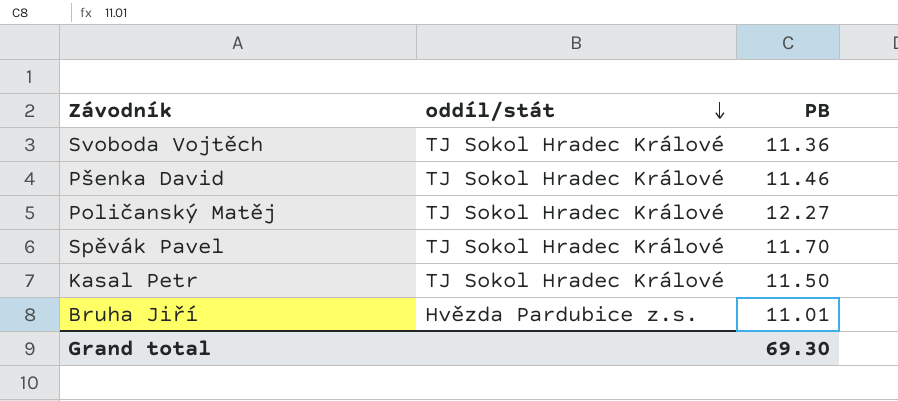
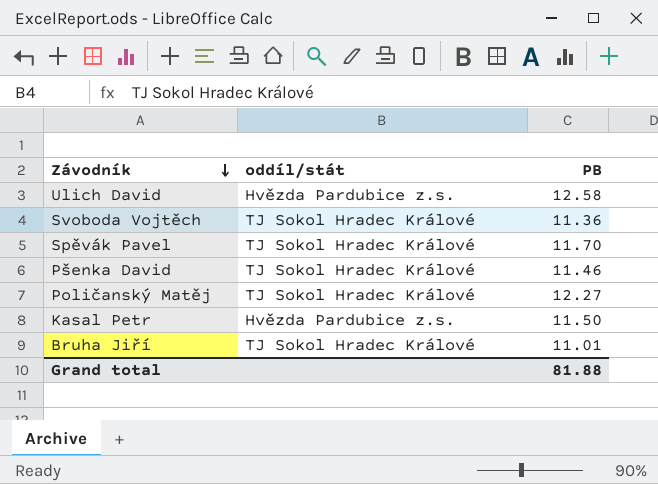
row order: oddíl/stát descending -> Závodník descending
row Ulich David: none -> Hvězda Pardubice z.s. | 12.58
Kasal Petr | oddíl/stát: TJ Sokol Hradec Králové -> Hvězda Pardubice z.s.
Bruha Jiří | oddíl/stát: Hvězda Pardubice z.s. -> TJ Sokol Hradec Králové
Grand total | PB: 69.30 -> 81.88

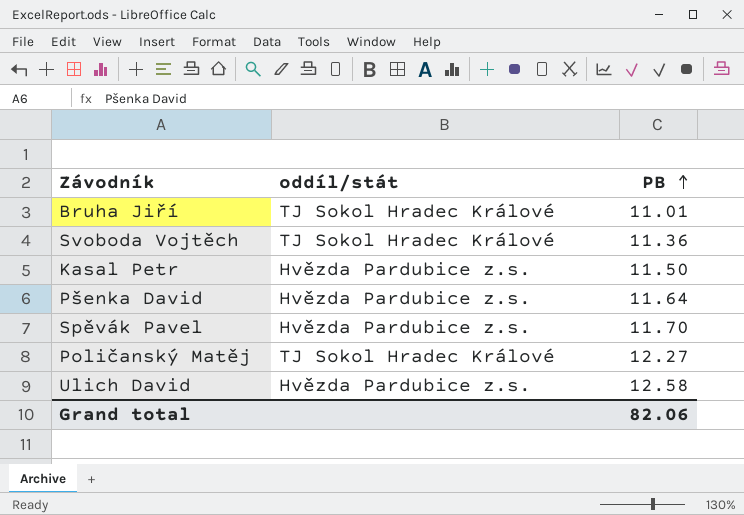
row order: Závodník descending -> PB ascending
Pšenka David | oddíl/stát: TJ Sokol Hradec Králové -> Hvězda Pardubice z.s.
Pšenka David | PB: 11.46 -> 11.64
Spěvák Pavel | oddíl/stát: TJ Sokol Hradec Králové -> Hvězda Pardubice z.s.
Grand total | PB: 81.88 -> 82.06

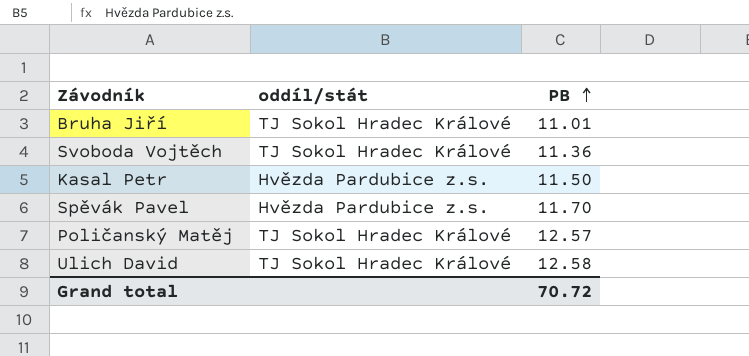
row Pšenka David: Hvězda Pardubice z.s. | 11.64 -> none
Poličanský Matěj | PB: 12.27 -> 12.57
Ulich David | oddíl/stát: Hvězda Pardubice z.s. -> TJ Sokol Hradec Králové
Grand total | PB: 82.06 -> 70.72

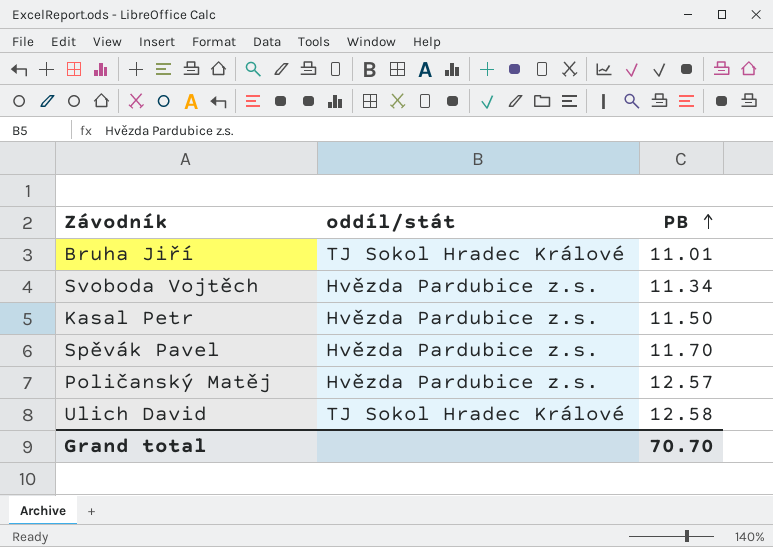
Svoboda Vojtěch | oddíl/stát: TJ Sokol Hradec Králové -> Hvězda Pardubice z.s.
Svoboda Vojtěch | PB: 11.36 -> 11.34
Poličanský Matěj | oddíl/stát: TJ Sokol Hradec Králové -> Hvězda Pardubice z.s.
Grand total | PB: 70.72 -> 70.70

